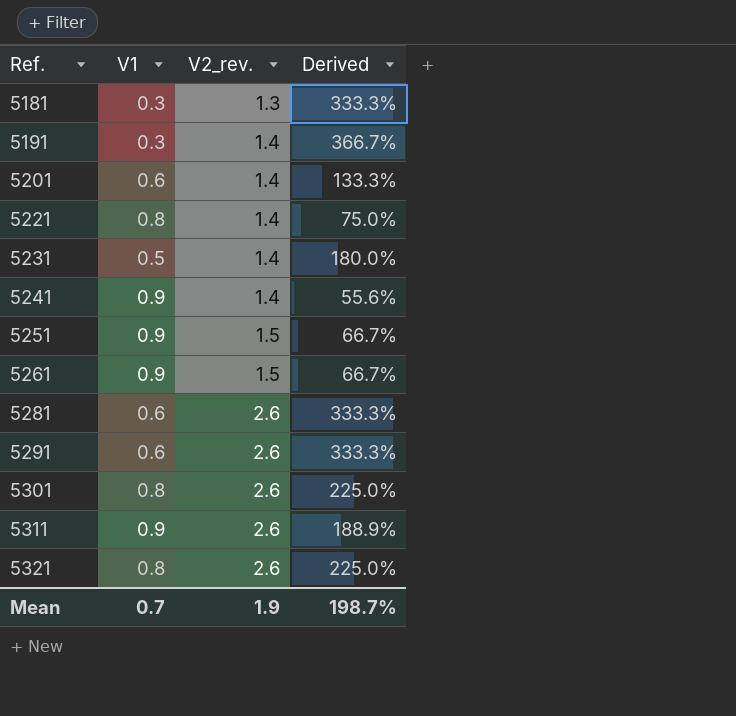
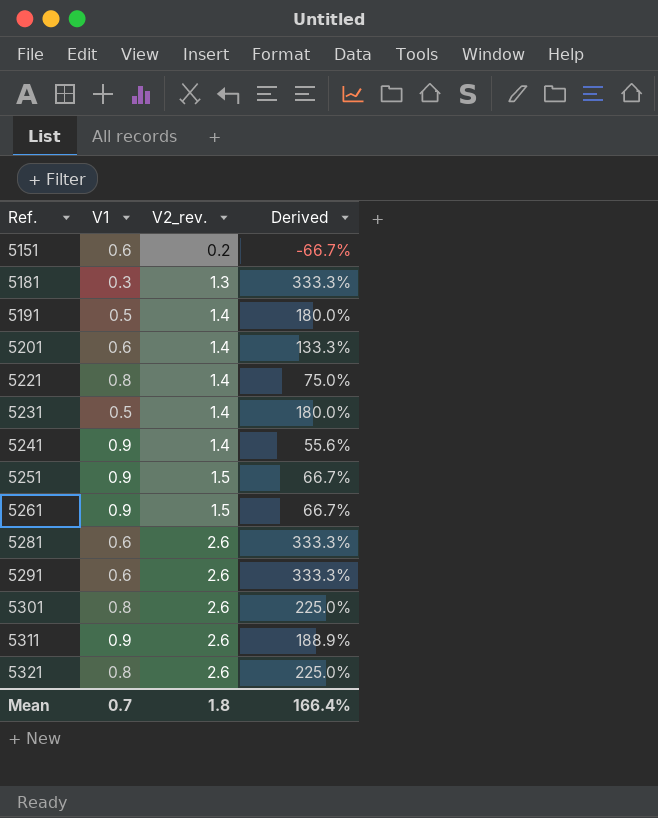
row 5151: none -> 0.6 | 0.2 | -66.7%
5191 | V1: 0.3 -> 0.5
5191 | Derived: 366.7% -> 180.0%
Mean | V2_rev.: 1.9 -> 1.8
Mean | Derived: 198.7% -> 166.4%

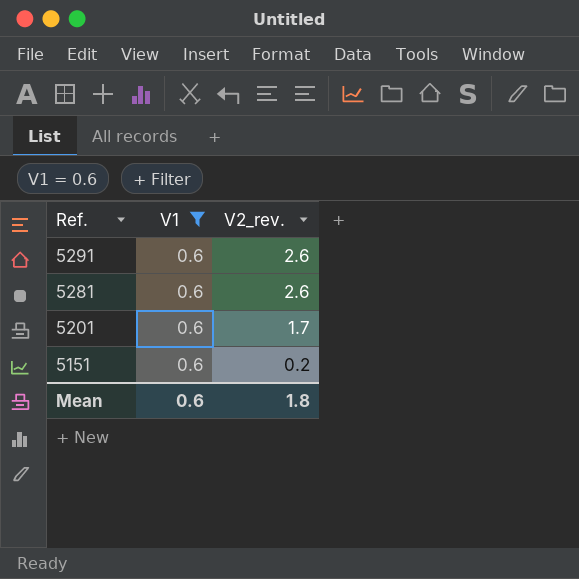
filter: none -> V1 = 0.6
row order: Ref. ascending -> Ref. descending
column Derived | formula: ([V2_rev.] - [V1]) / [V1] -> none
5201 | V2_rev.: 1.4 -> 1.7
Mean | V1: 0.7 -> 0.6

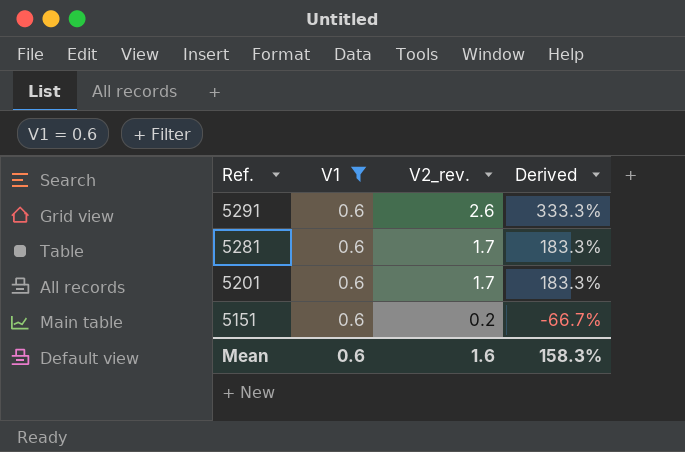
column Derived | formula: none -> ([V2_rev.] - [V1]) / [V1]
5281 | V2_rev.: 2.6 -> 1.7
Mean | V2_rev.: 1.8 -> 1.6

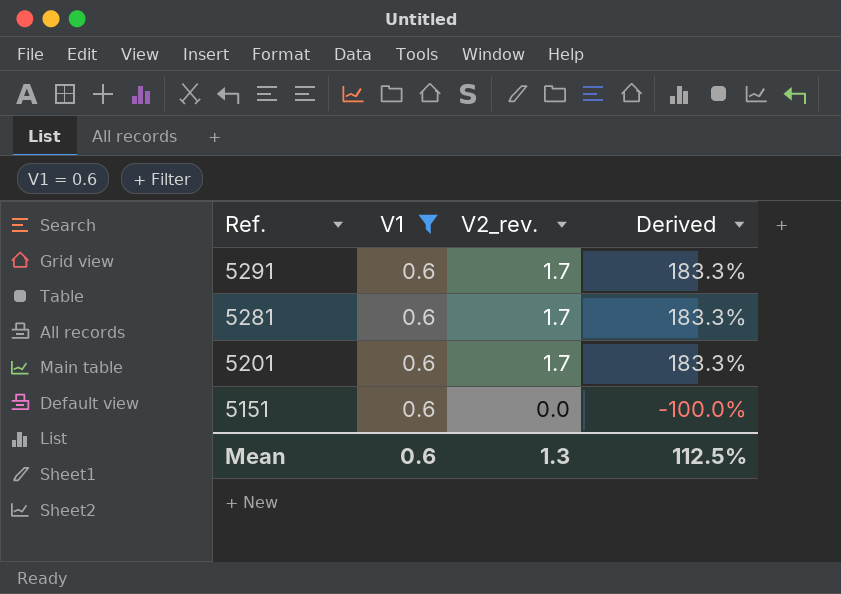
5291 | V2_rev.: 2.6 -> 1.7
5291 | Derived: 333.3% -> 183.3%
5151 | V2_rev.: 0.2 -> 0.0
5151 | Derived: -66.7% -> -100.0%
Mean | V2_rev.: 1.6 -> 1.3
Mean | Derived: 158.3% -> 112.5%

